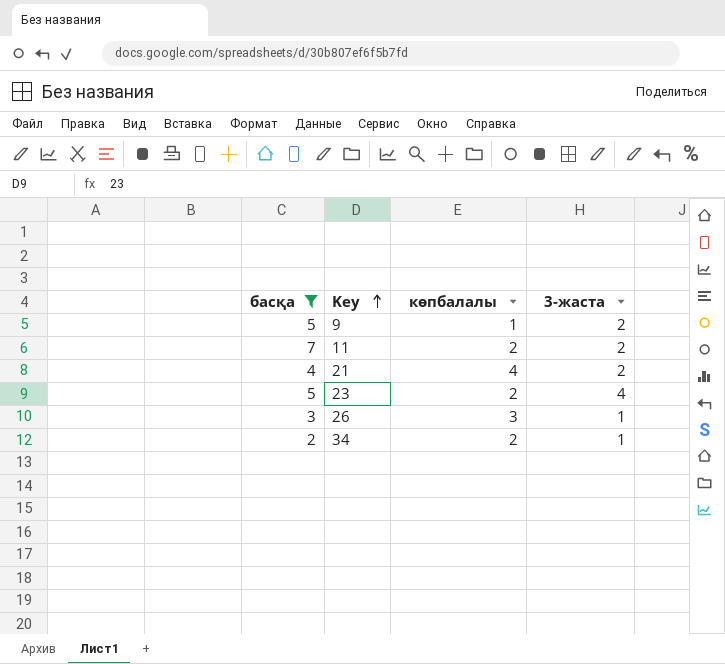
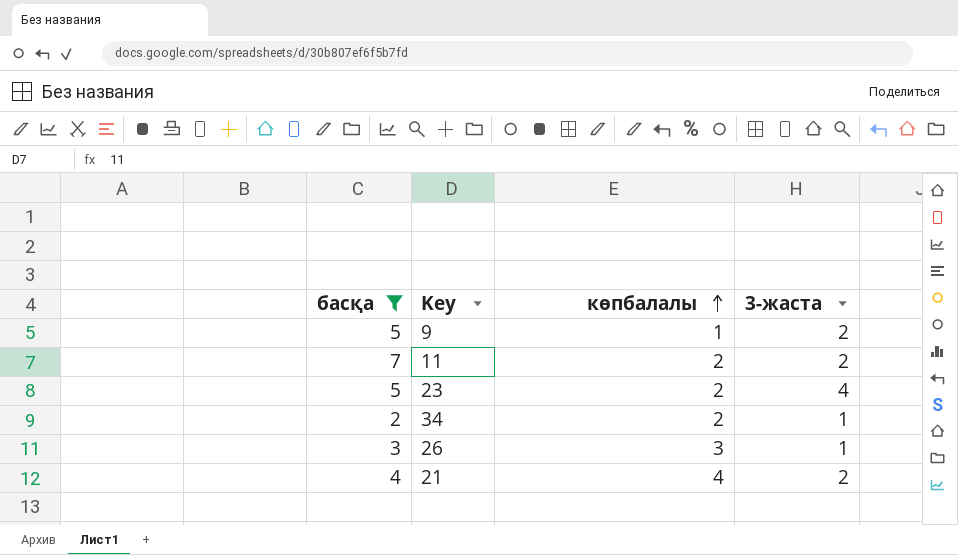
row order: Key ascending -> көпбалалы ascending

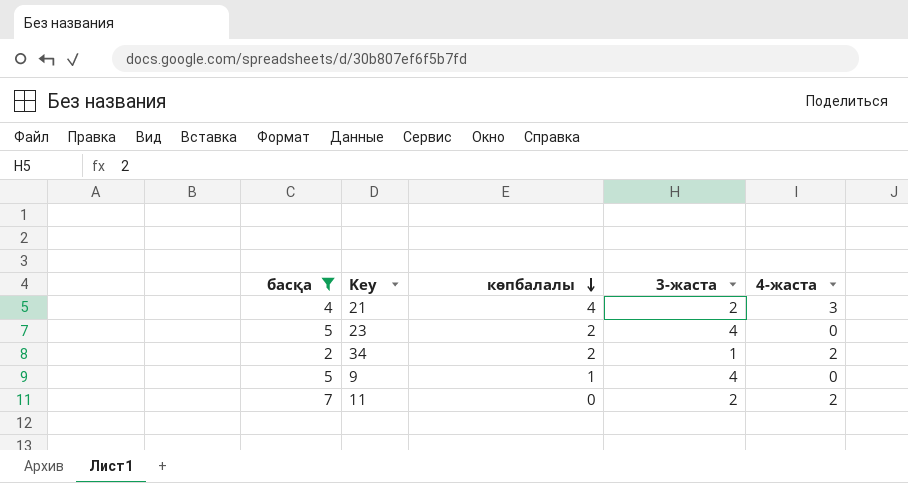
row order: көпбалалы ascending -> көпбалалы descending
column 4-жаста | position: none -> 5
row 26: 3 | 3 | 1 -> none
9 | 3-жаста: 2 -> 4
11 | көпбалалы: 2 -> 0

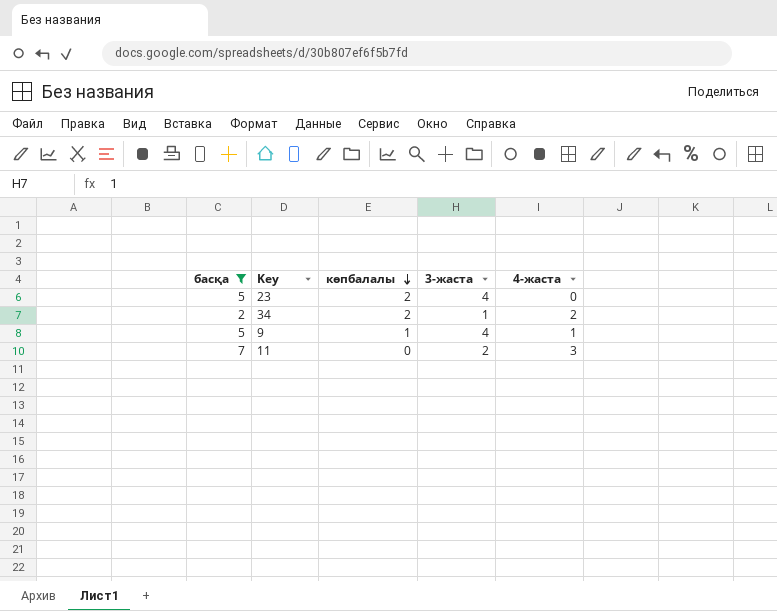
row 21: 4 | 4 | 2 | 3 -> none
9 | 4-жаста: 0 -> 1
11 | 4-жаста: 2 -> 3

